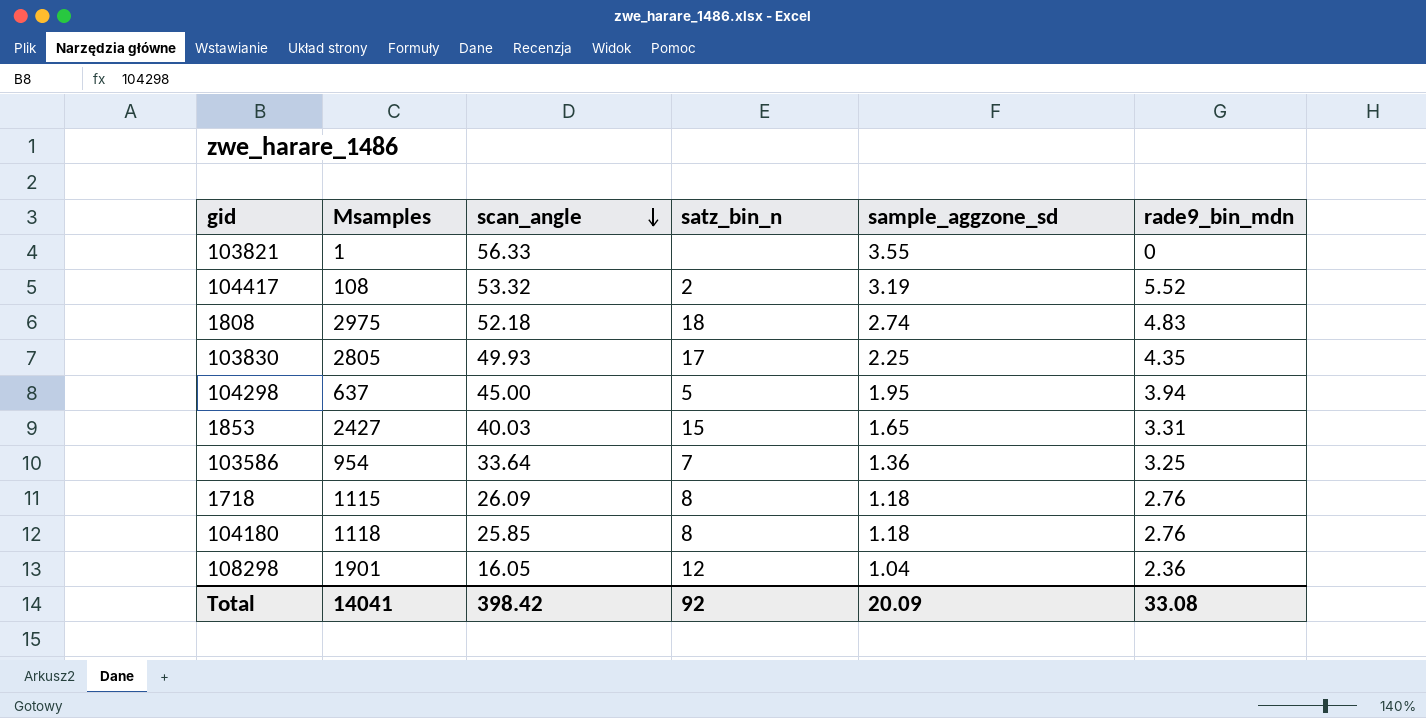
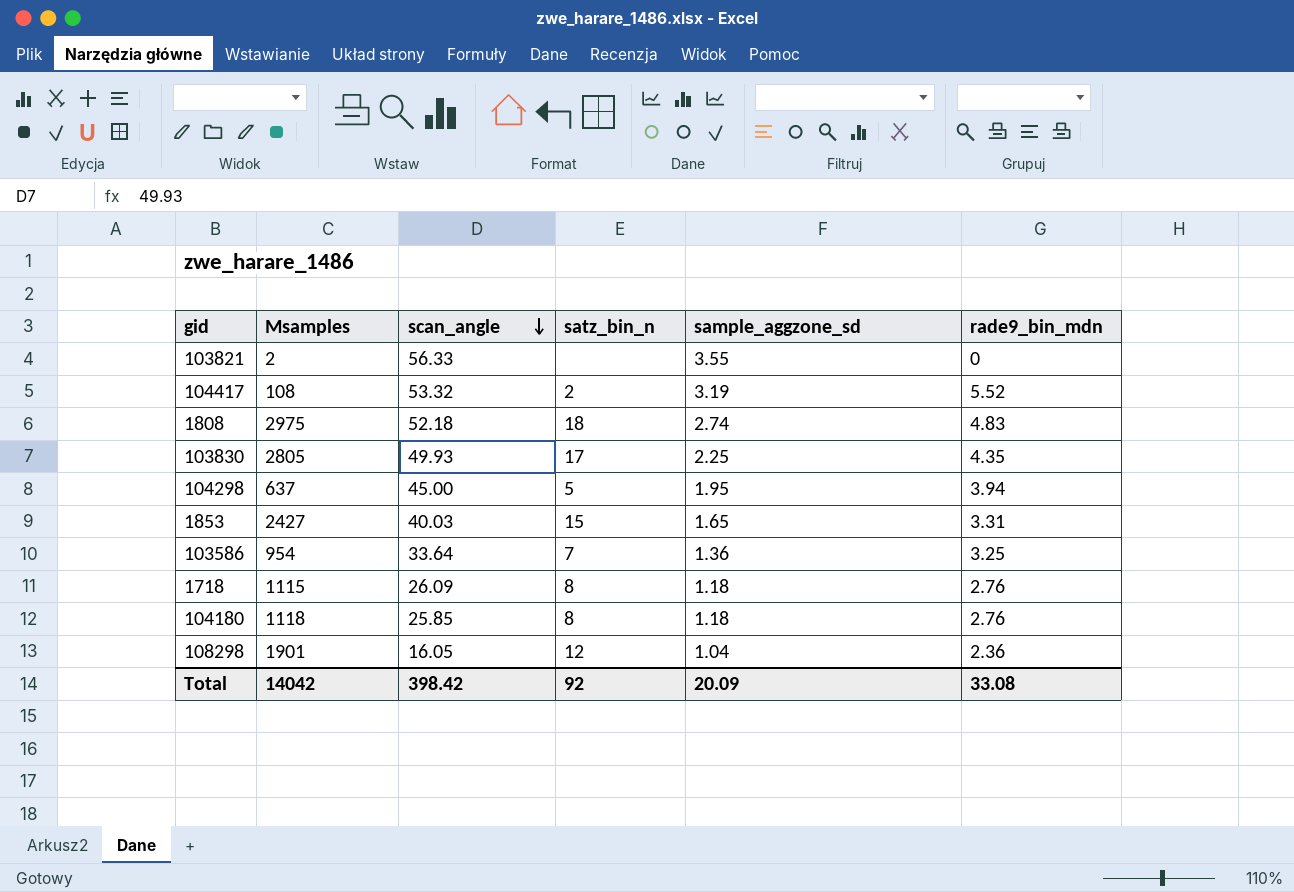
103821 | Msamples: 1 -> 2
Total | Msamples: 14041 -> 14042

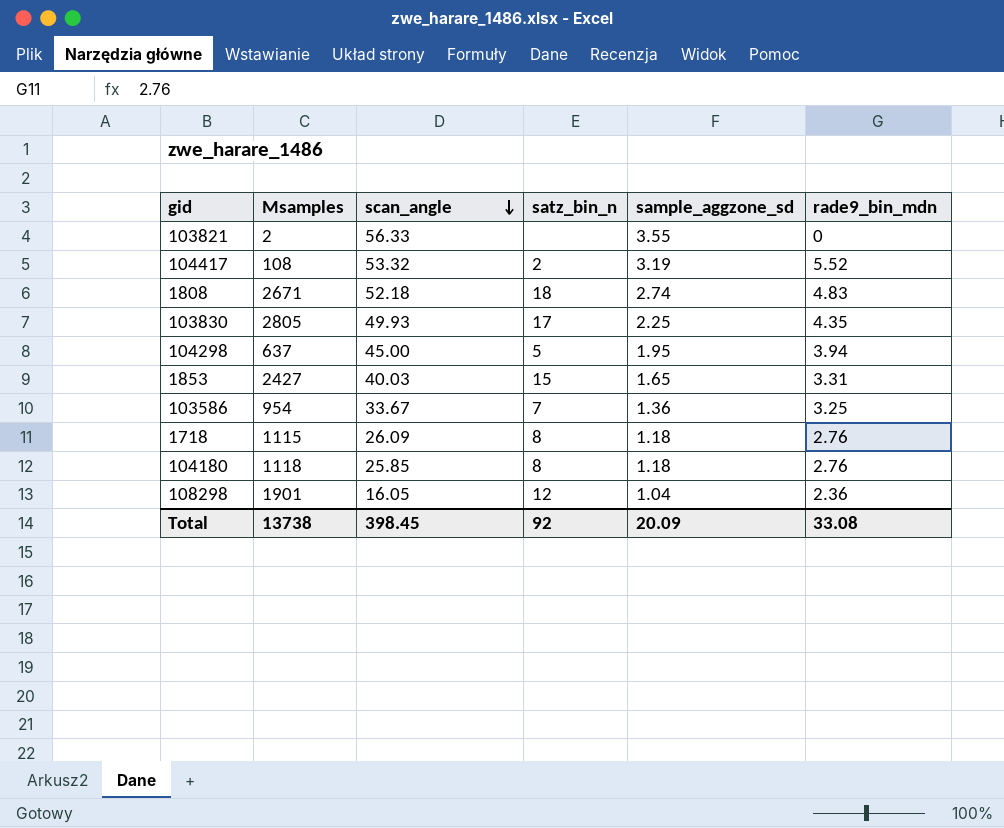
1808 | Msamples: 2975 -> 2671
103586 | scan_angle: 33.64 -> 33.67
Total | Msamples: 14042 -> 13738
Total | scan_angle: 398.42 -> 398.45

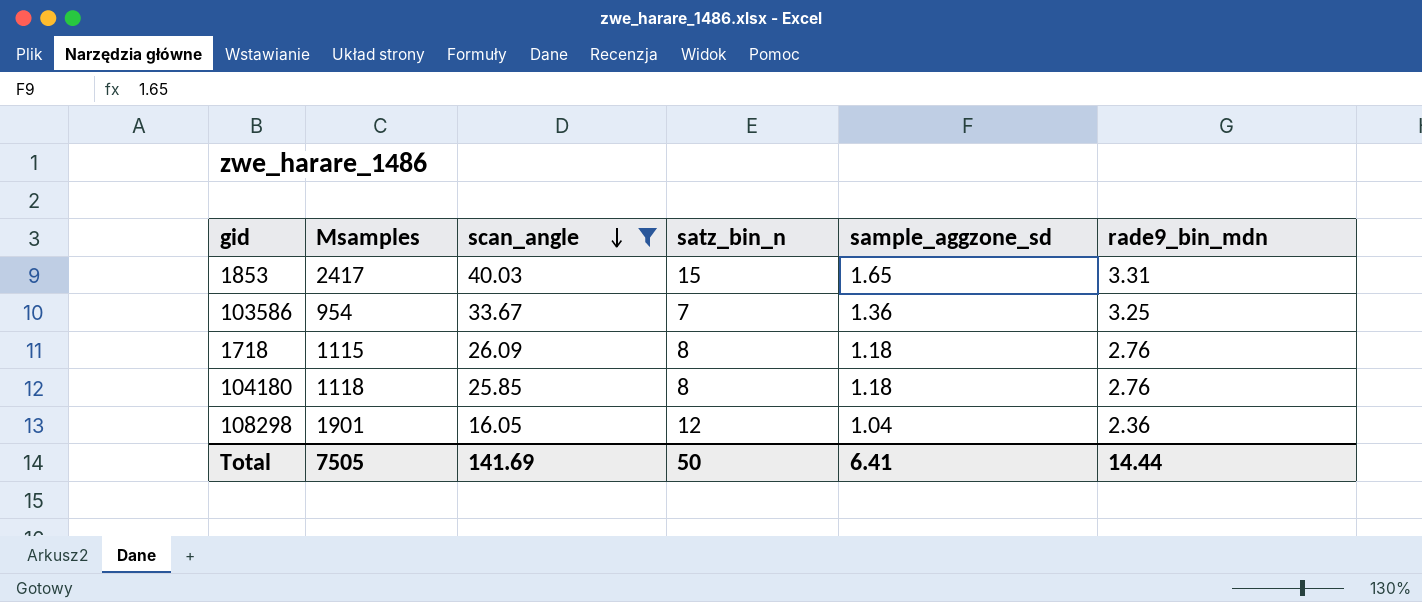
filter: none -> scan_angle <= 40.03
1853 | Msamples: 2427 -> 2417
Total | Msamples: 13738 -> 7505
Total | scan_angle: 398.45 -> 141.69
Total | satz_bin_n: 92 -> 50
Total | sample_aggzone_sd: 20.09 -> 6.41
Total | rade9_bin_mdn: 33.08 -> 14.44

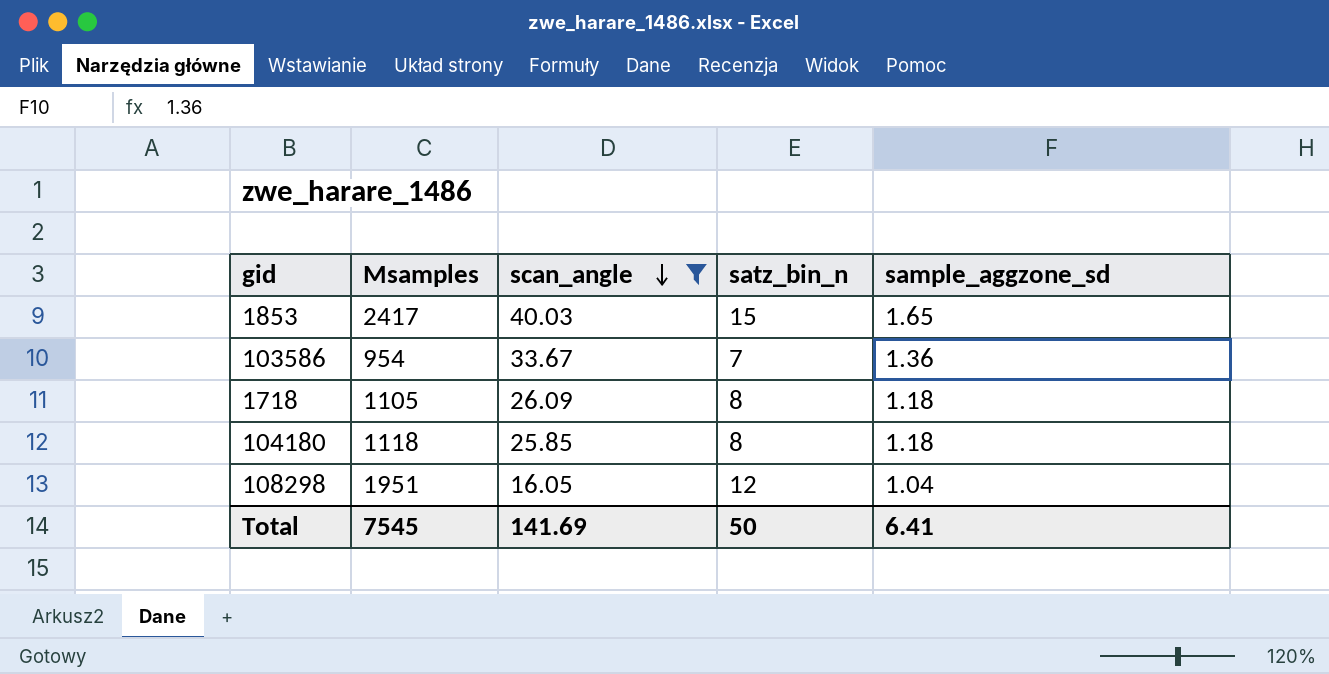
column rade9_bin_mdn | position: 6 -> none
1718 | Msamples: 1115 -> 1105
108298 | Msamples: 1901 -> 1951
Total | Msamples: 7505 -> 7545

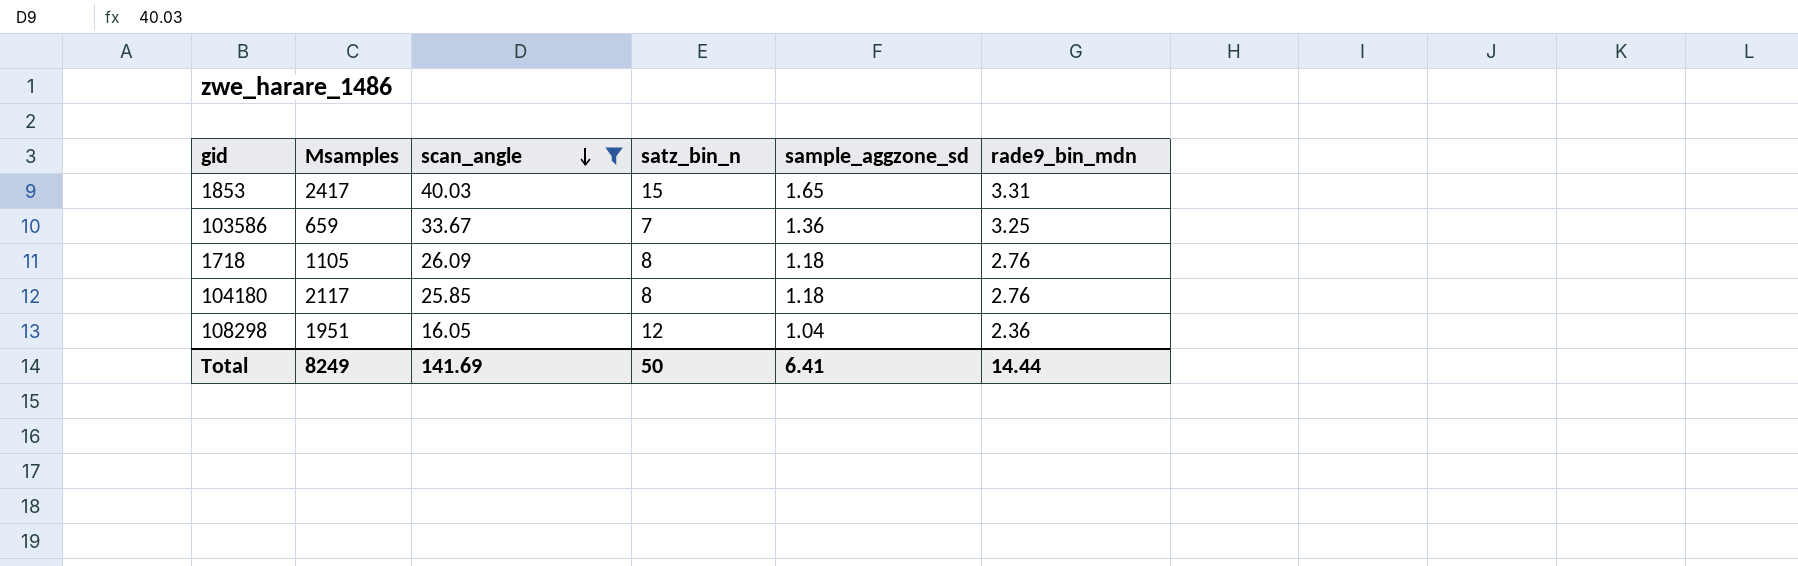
column rade9_bin_mdn | position: none -> 6
103586 | Msamples: 954 -> 659
104180 | Msamples: 1118 -> 2117
Total | Msamples: 7545 -> 8249

